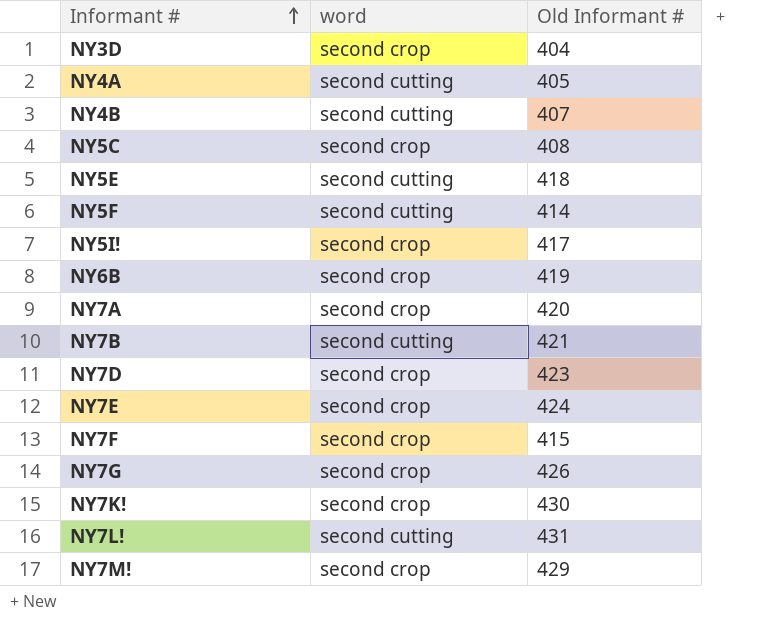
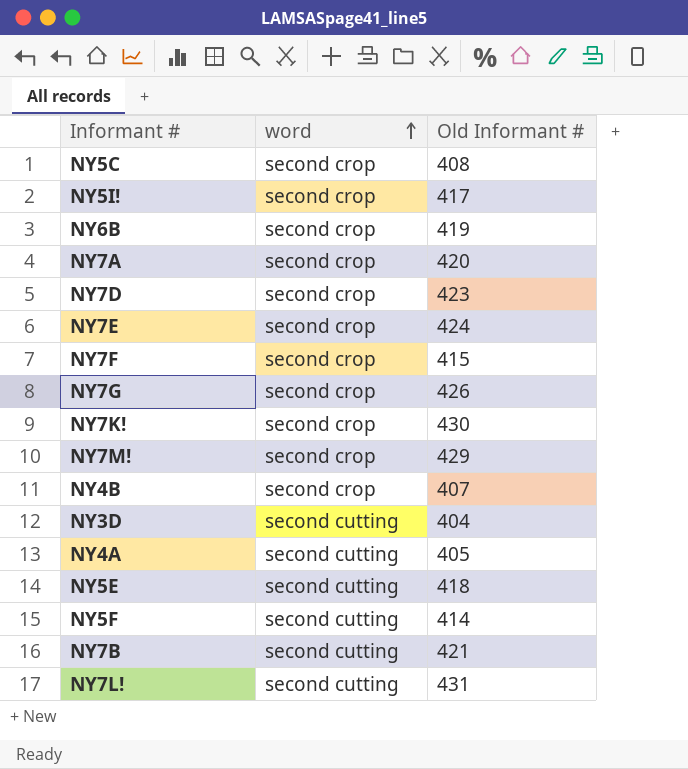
row order: Informant # ascending -> word ascending
NY4B | word: second cutting -> second crop
NY3D | word: second crop -> second cutting

